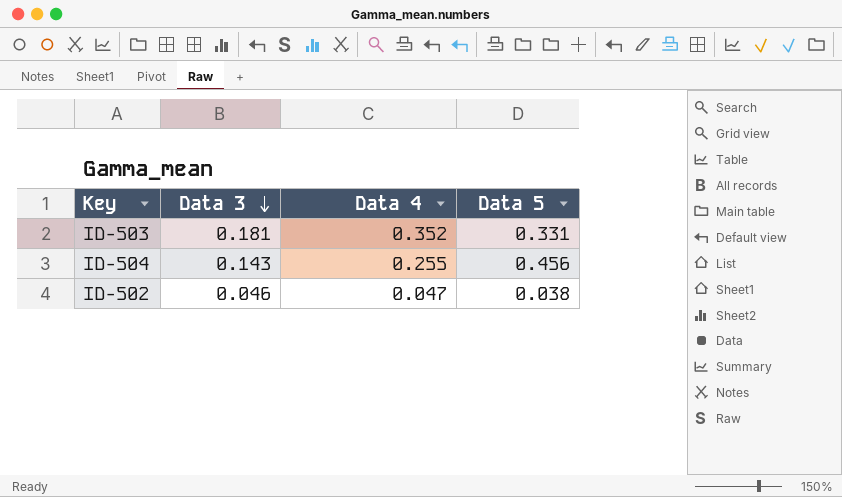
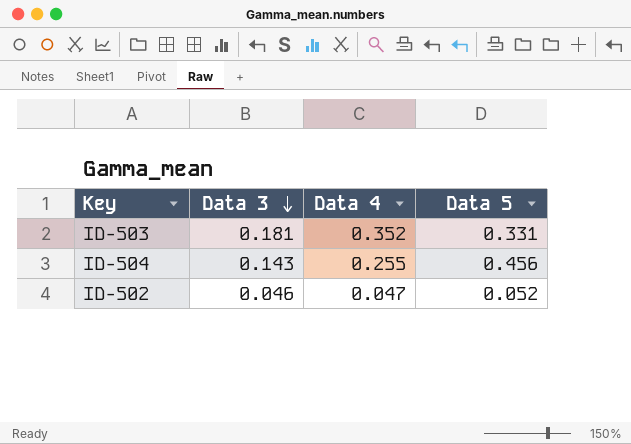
ID-502 | Data 5: 0.038 -> 0.052

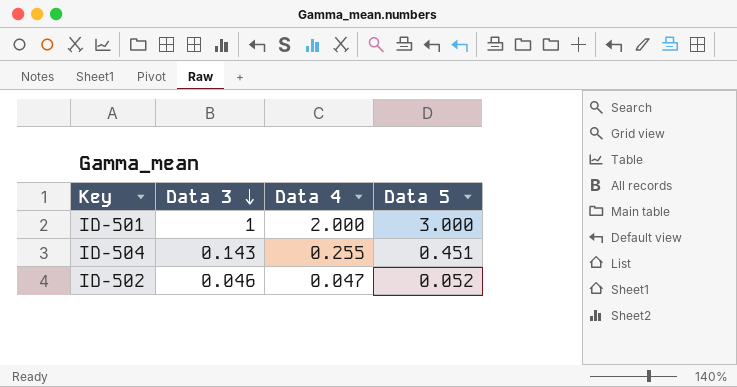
row ID-503: 0.181 | 0.352 | 0.331 -> none
row ID-501: none -> 1 | 2.000 | 3.000
ID-504 | Data 5: 0.456 -> 0.451

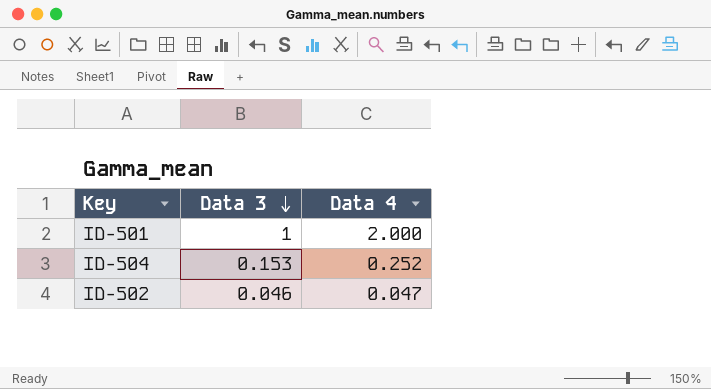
column Data 5 | position: 4 -> none
ID-504 | Data 3: 0.143 -> 0.153
ID-504 | Data 4: 0.255 -> 0.252

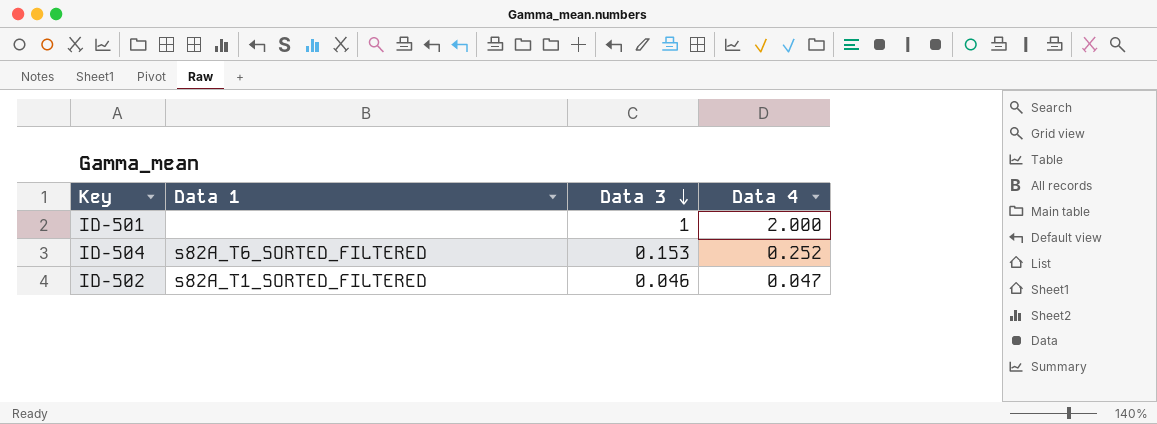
column Data 1 | position: none -> 2

